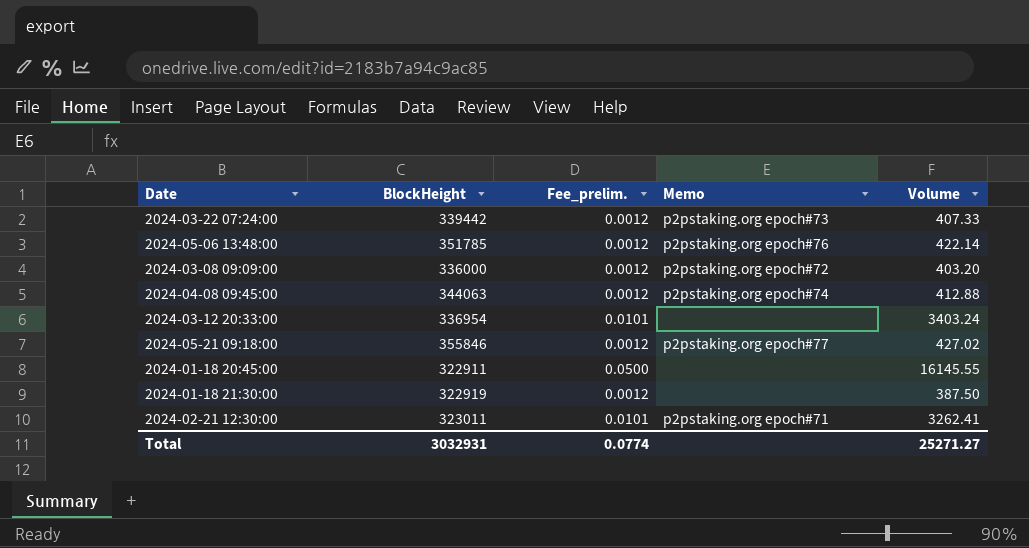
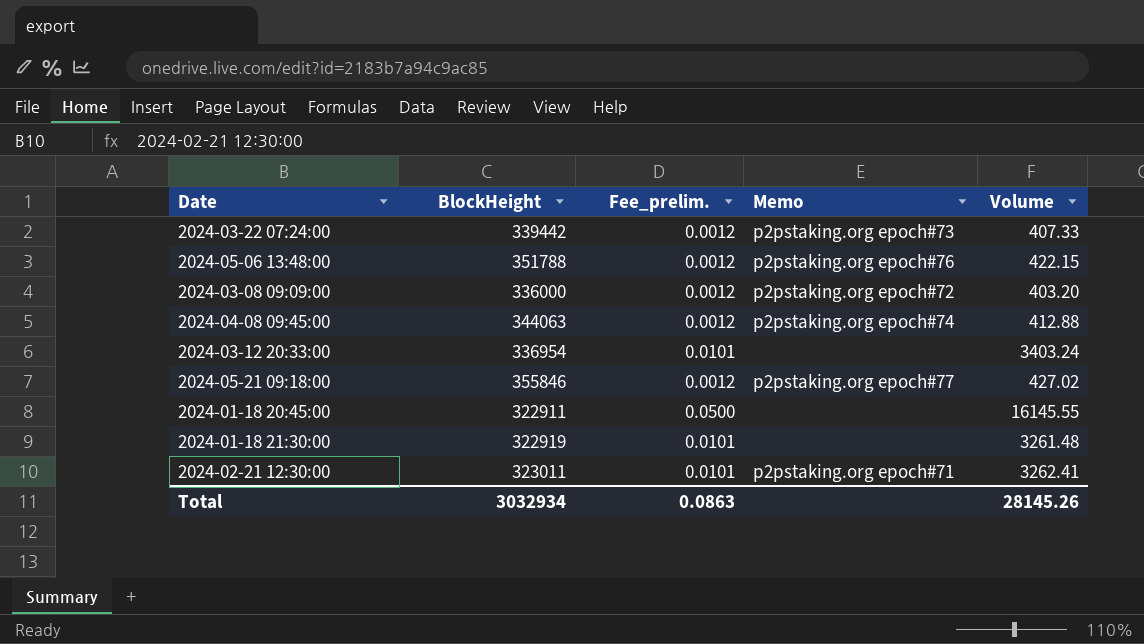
2024-05-06 13:48:00 | BlockHeight: 351785 -> 351788
2024-05-06 13:48:00 | Volume: 422.14 -> 422.15
2024-01-18 21:30:00 | Fee_prelim.: 0.0012 -> 0.0101
2024-01-18 21:30:00 | Volume: 387.50 -> 3261.48
Total | BlockHeight: 3032931 -> 3032934
Total | Fee_prelim.: 0.0774 -> 0.0863
Total | Volume: 25271.27 -> 28145.26

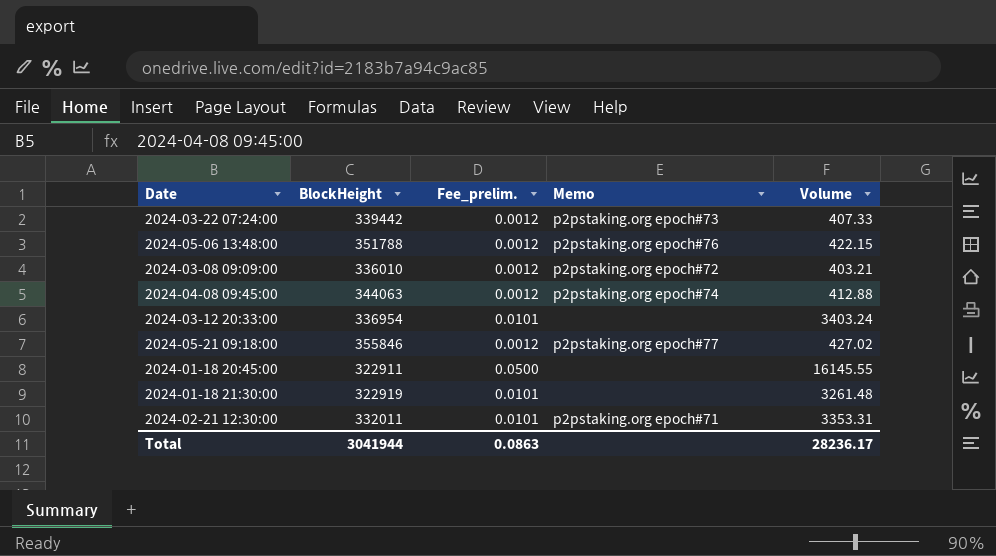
2024-03-08 09:09:00 | BlockHeight: 336000 -> 336010
2024-03-08 09:09:00 | Volume: 403.20 -> 403.21
2024-02-21 12:30:00 | BlockHeight: 323011 -> 332011
2024-02-21 12:30:00 | Volume: 3262.41 -> 3353.31
Total | BlockHeight: 3032934 -> 3041944
Total | Volume: 28145.26 -> 28236.17

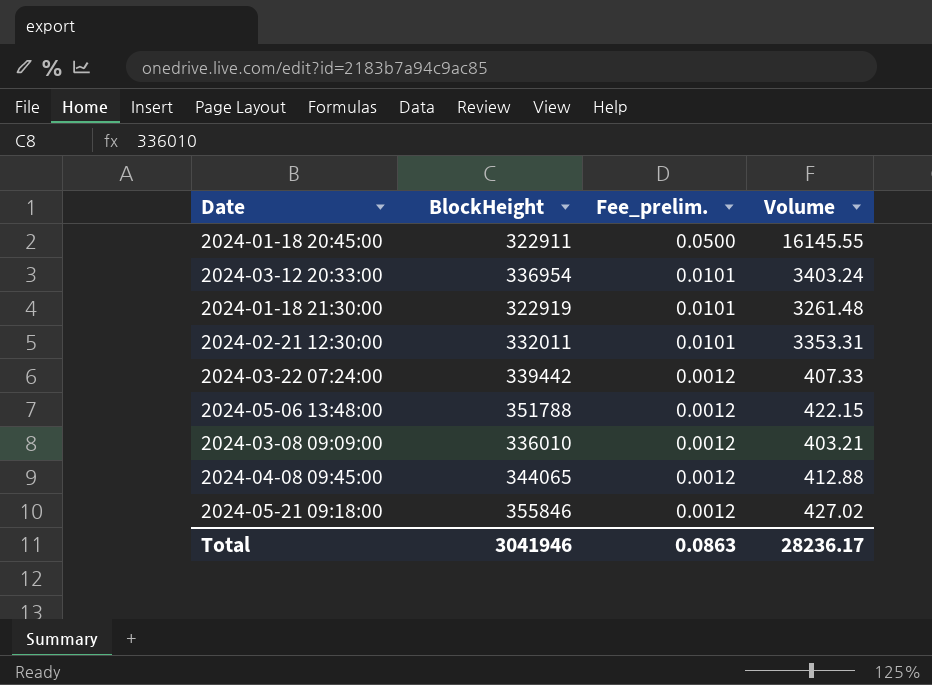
row order: none -> Fee_prelim. descending
column Memo | position: 4 -> none
2024-04-08 09:45:00 | BlockHeight: 344063 -> 344065
Total | BlockHeight: 3041944 -> 3041946

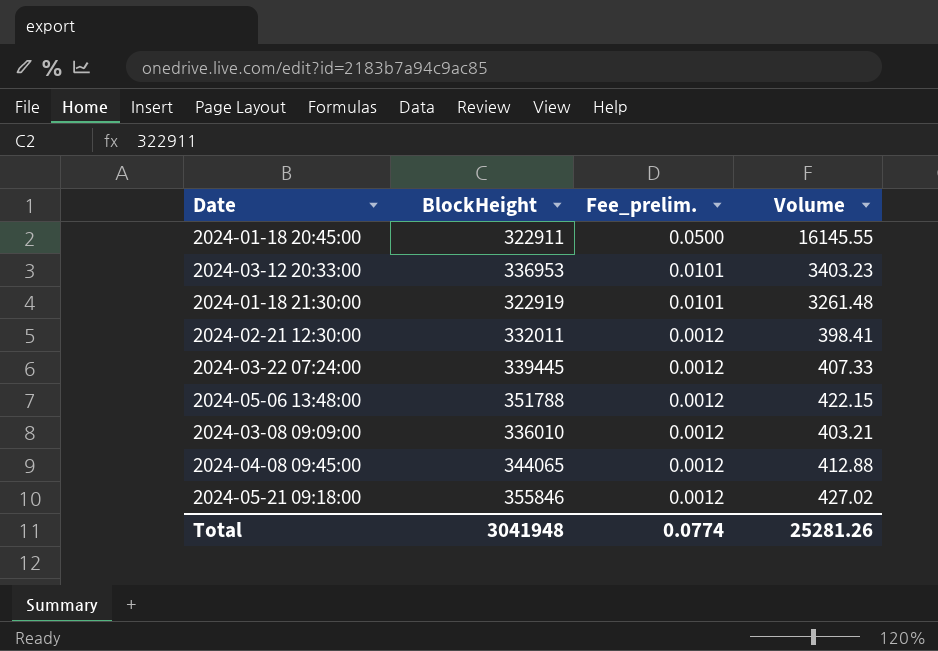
2024-03-12 20:33:00 | BlockHeight: 336954 -> 336953
2024-03-12 20:33:00 | Volume: 3403.24 -> 3403.23
2024-02-21 12:30:00 | Fee_prelim.: 0.0101 -> 0.0012
2024-02-21 12:30:00 | Volume: 3353.31 -> 398.41
2024-03-22 07:24:00 | BlockHeight: 339442 -> 339445
Total | BlockHeight: 3041946 -> 3041948
Total | Fee_prelim.: 0.0863 -> 0.0774
Total | Volume: 28236.17 -> 25281.26

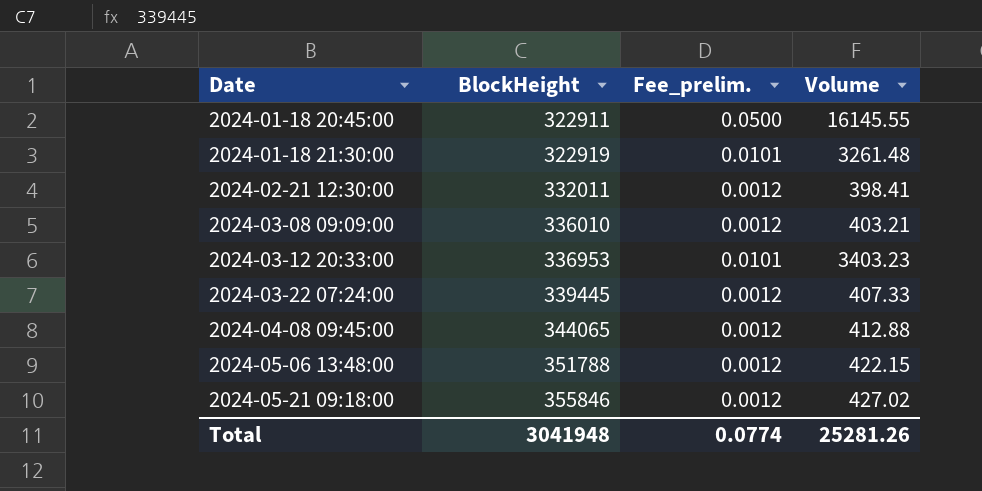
row order: Fee_prelim. descending -> Date ascending

